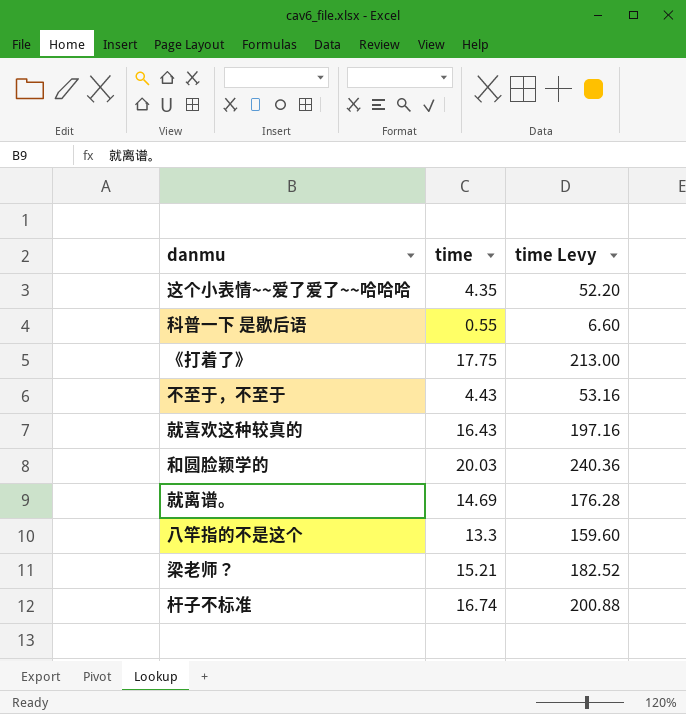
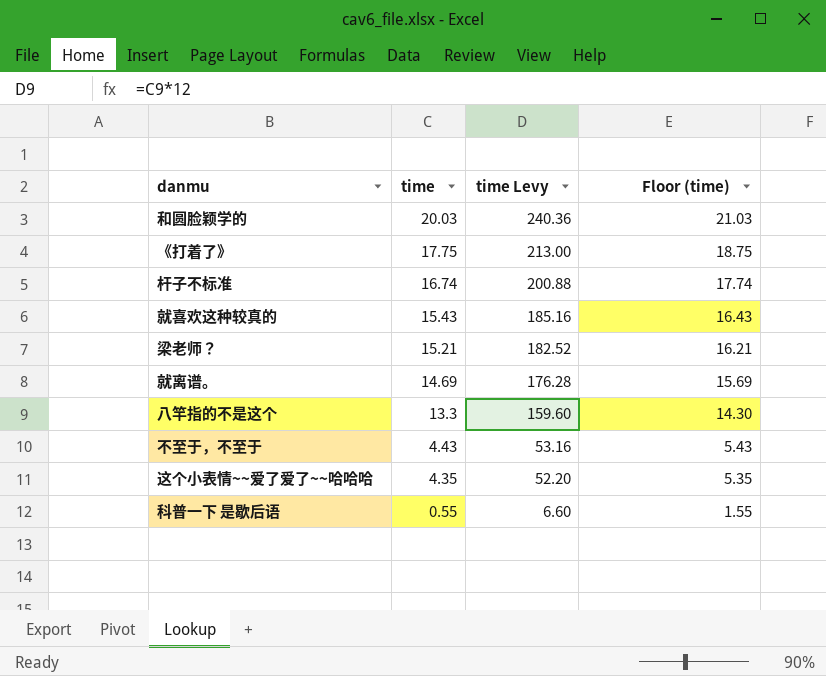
row order: none -> time descending
column Floor (time) | formula: none -> [time] + 1
就喜欢这种较真的 | time: 16.43 -> 15.43
就喜欢这种较真的 | time Levy: 197.16 -> 185.16

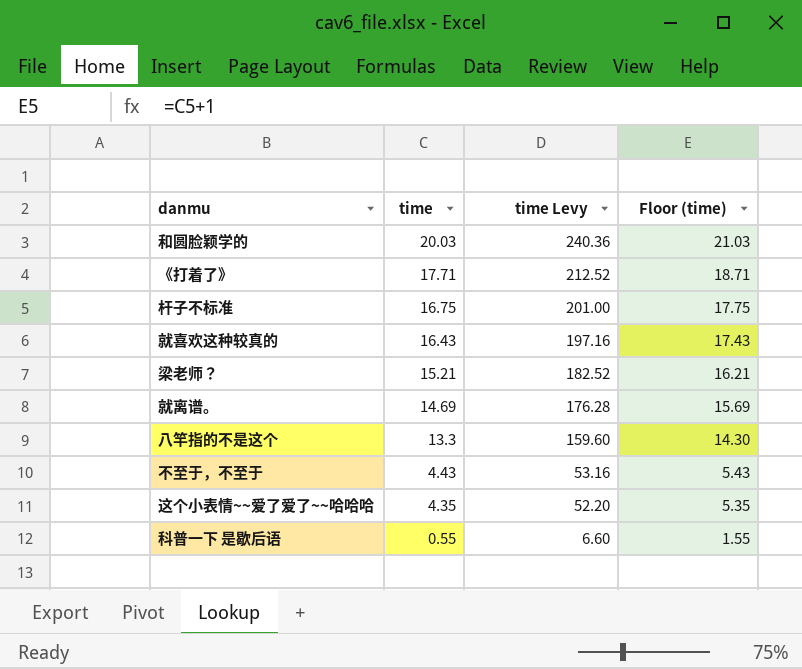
《打着了》 | time: 17.75 -> 17.71
《打着了》 | time Levy: 213.00 -> 212.52
《打着了》 | Floor (time): 18.75 -> 18.71
杆子不标准 | time: 16.74 -> 16.75
杆子不标准 | time Levy: 200.88 -> 201.00
杆子不标准 | Floor (time): 17.74 -> 17.75
就喜欢这种较真的 | time: 15.43 -> 16.43
就喜欢这种较真的 | time Levy: 185.16 -> 197.16
就喜欢这种较真的 | Floor (time): 16.43 -> 17.43

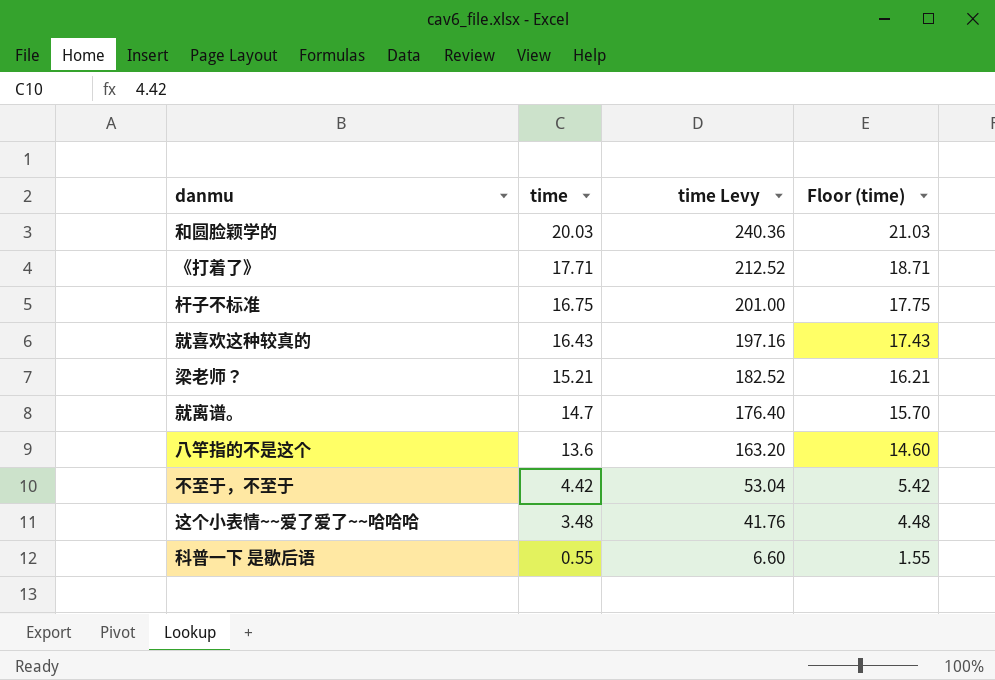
就离谱。 | time: 14.69 -> 14.7
就离谱。 | time Levy: 176.28 -> 176.40
就离谱。 | Floor (time): 15.69 -> 15.70
八竿指的不是这个 | time: 13.3 -> 13.6
八竿指的不是这个 | time Levy: 159.60 -> 163.20
八竿指的不是这个 | Floor (time): 14.30 -> 14.60
不至于，不至于 | time: 4.43 -> 4.42
不至于，不至于 | time Levy: 53.16 -> 53.04
不至于，不至于 | Floor (time): 5.43 -> 5.42
这个小表情~~爱了爱了~~哈哈哈 | time: 4.35 -> 3.48
这个小表情~~爱了爱了~~哈哈哈 | time Levy: 52.20 -> 41.76
这个小表情~~爱了爱了~~哈哈哈 | Floor (time): 5.35 -> 4.48

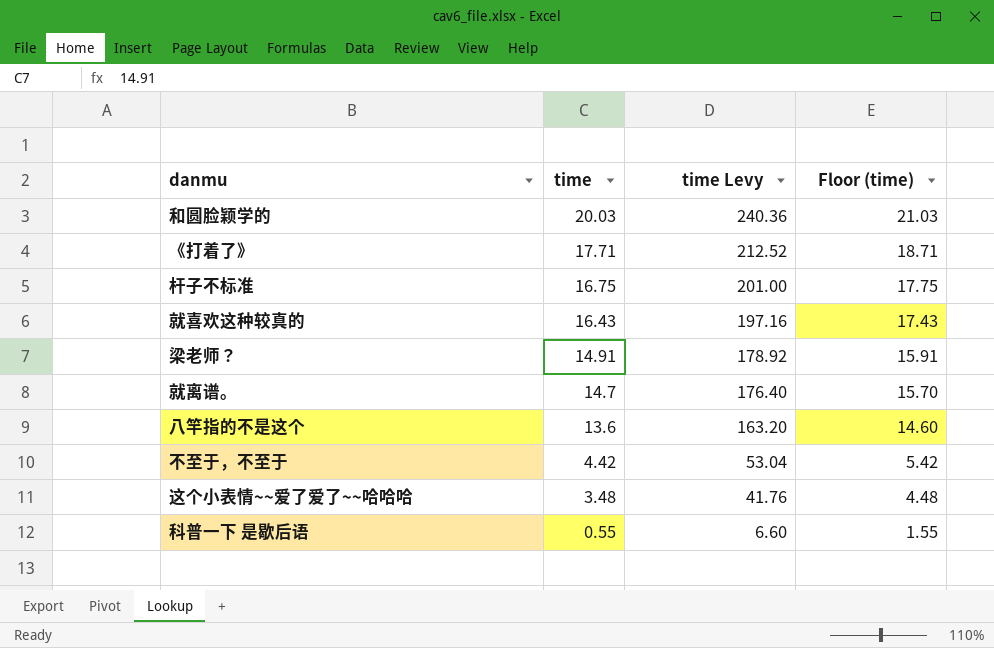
梁老师？ | time: 15.21 -> 14.91
梁老师？ | time Levy: 182.52 -> 178.92
梁老师？ | Floor (time): 16.21 -> 15.91

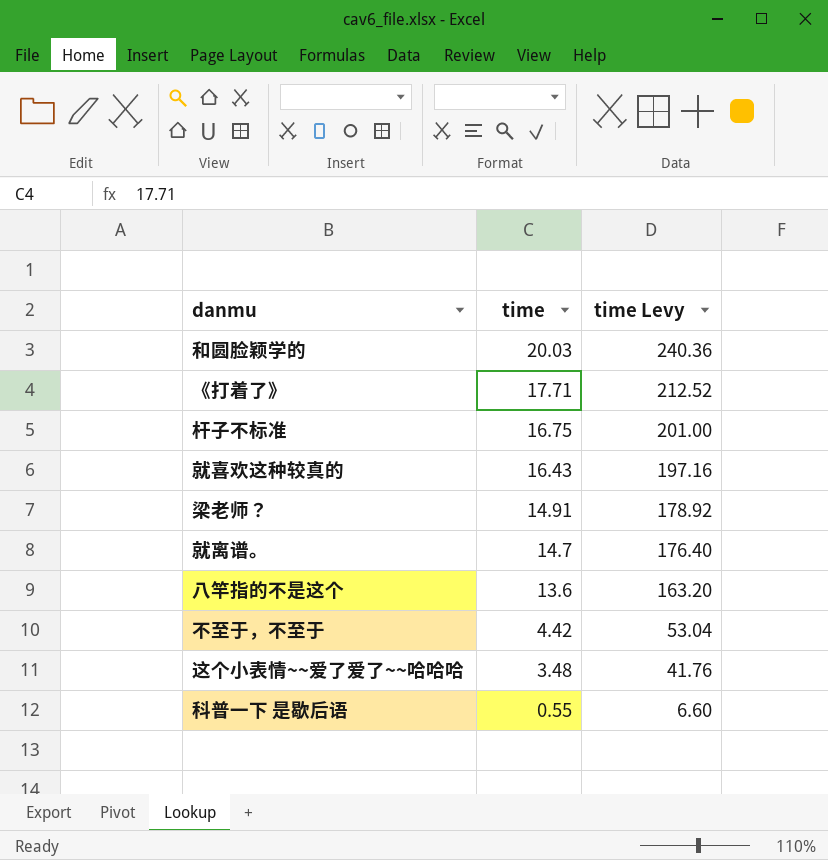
column Floor (time) | formula: [time] + 1 -> none

